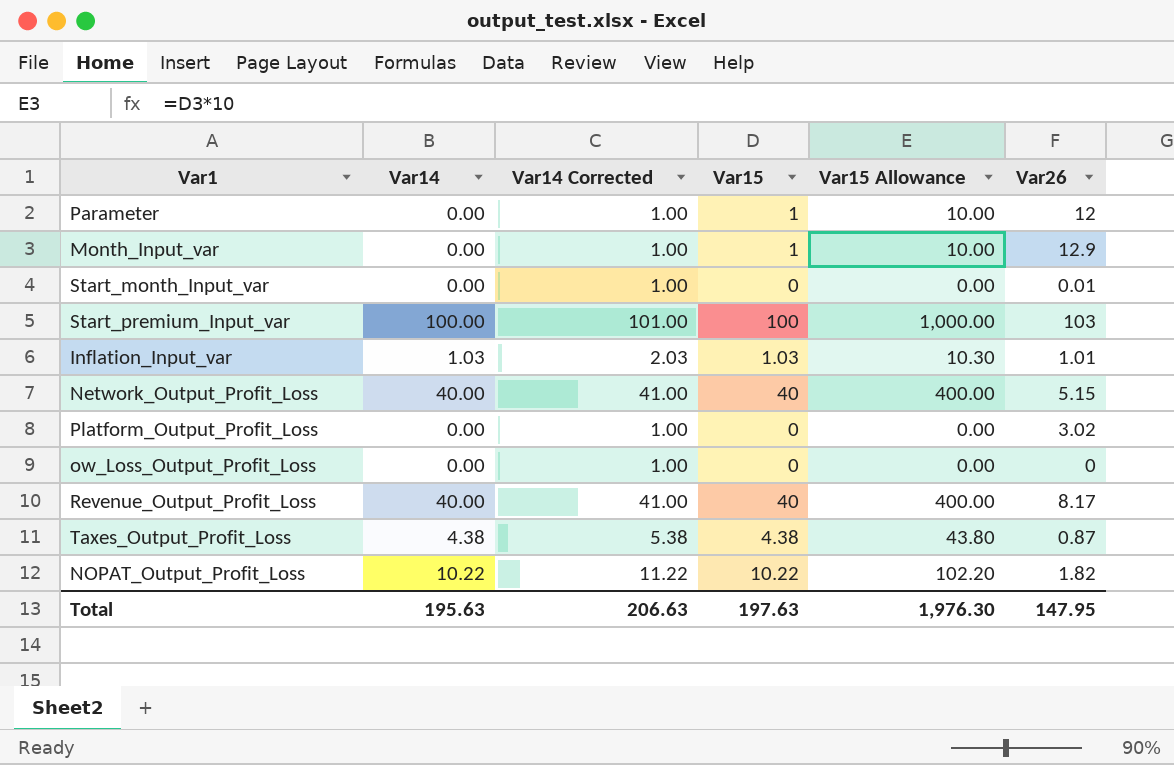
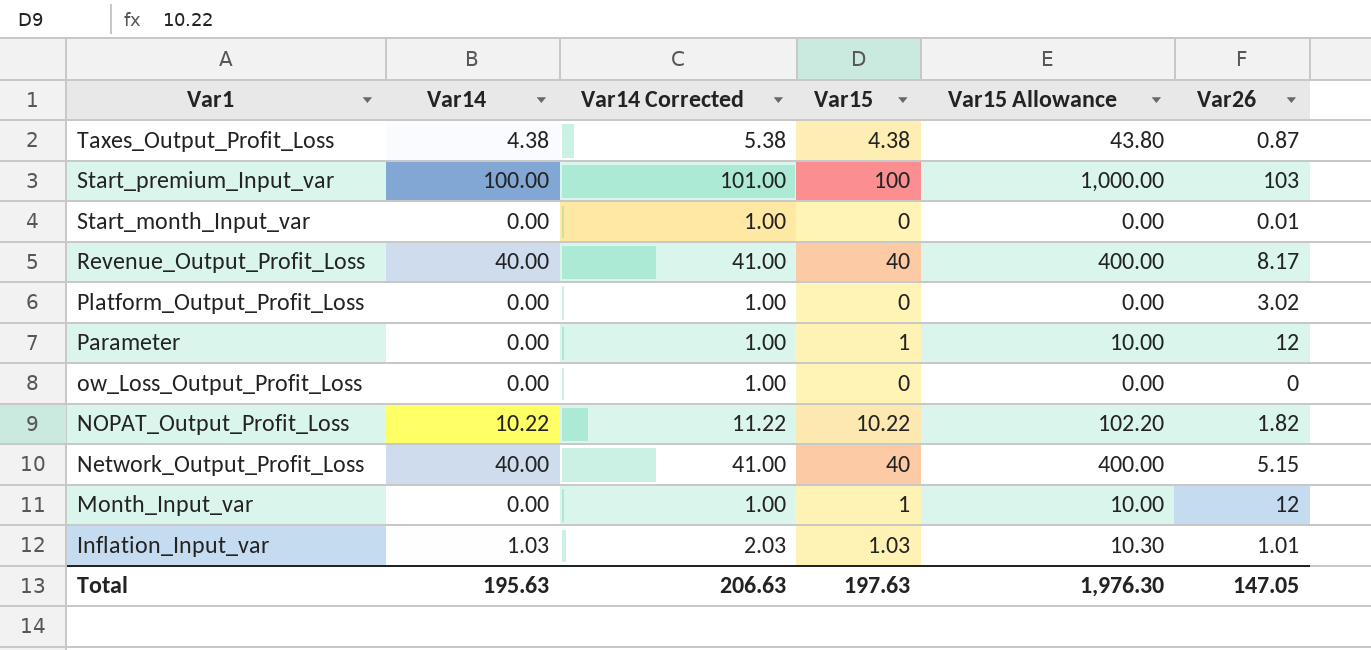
row order: none -> Var1 descending
Month_Input_var | Var26: 12.9 -> 12
Total | Var26: 147.95 -> 147.05

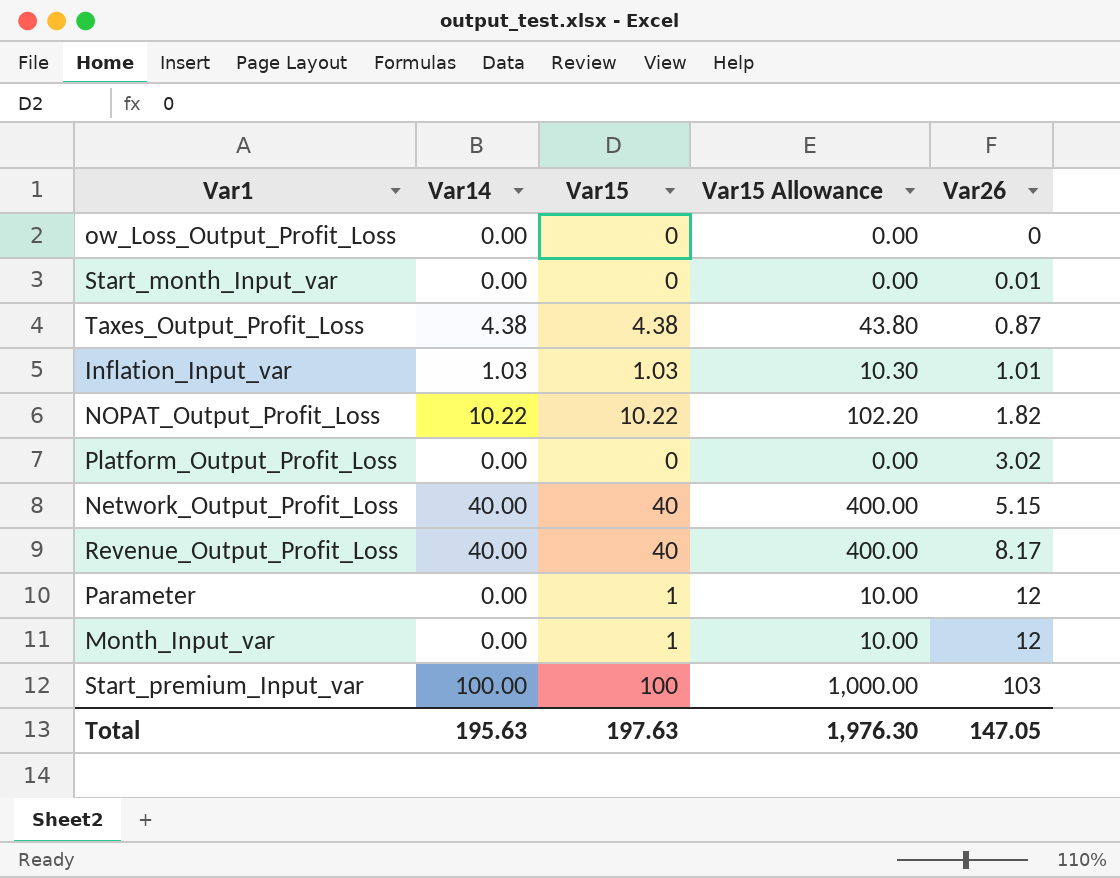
row order: Var1 descending -> Var26 ascending
column Var14 Corrected | formula: [Var14] + 1 -> none

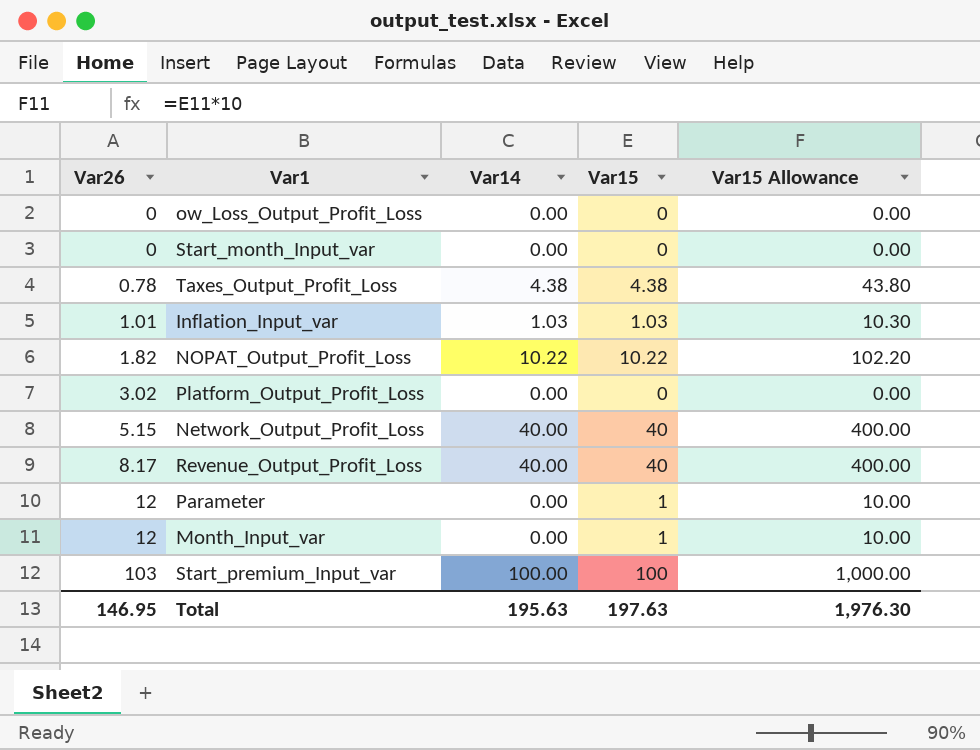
column Var26 | position: 5 -> 1
Start_month_Input_var | Var26: 0.01 -> 0
Taxes_Output_Profit_Loss | Var26: 0.87 -> 0.78
Total | Var26: 147.05 -> 146.95

